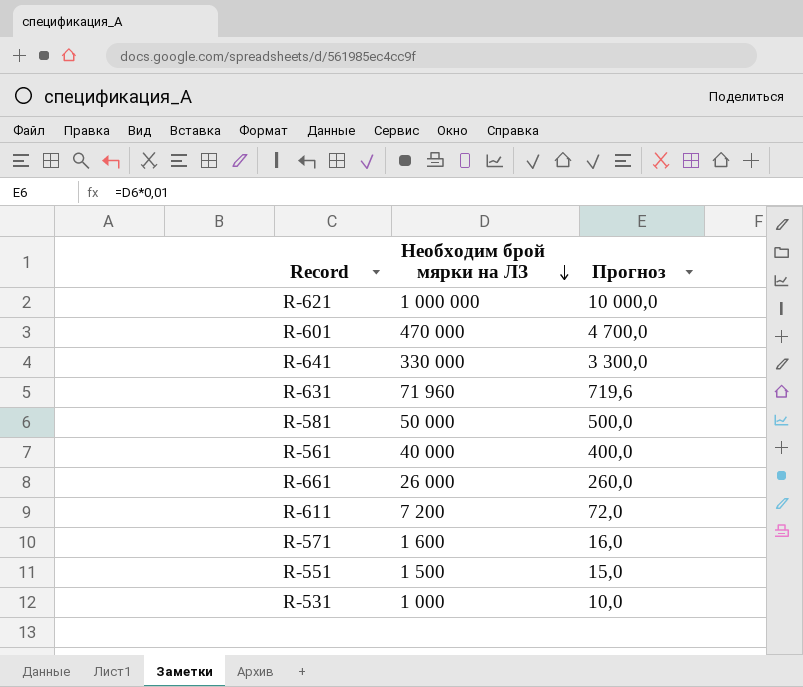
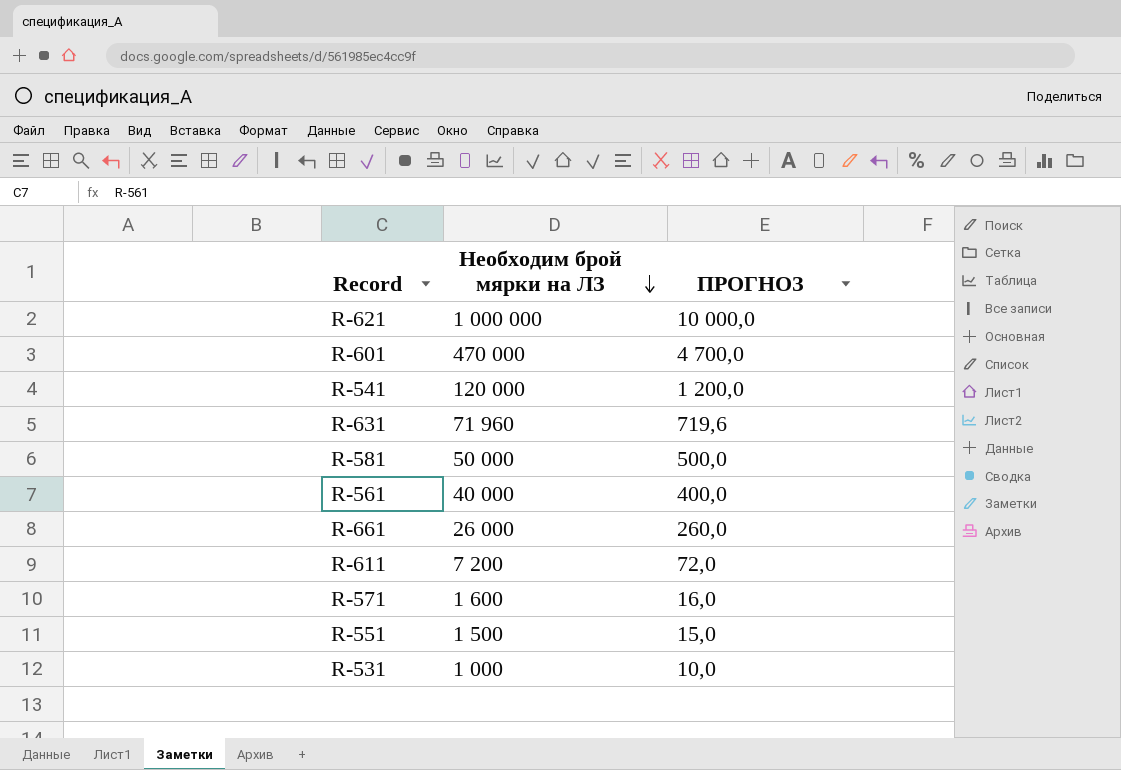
column name: Прогноз -> ПРОГНОЗ
row R-641: 330 000 | 3 300,0 -> none
row R-541: none -> 120 000 | 1 200,0

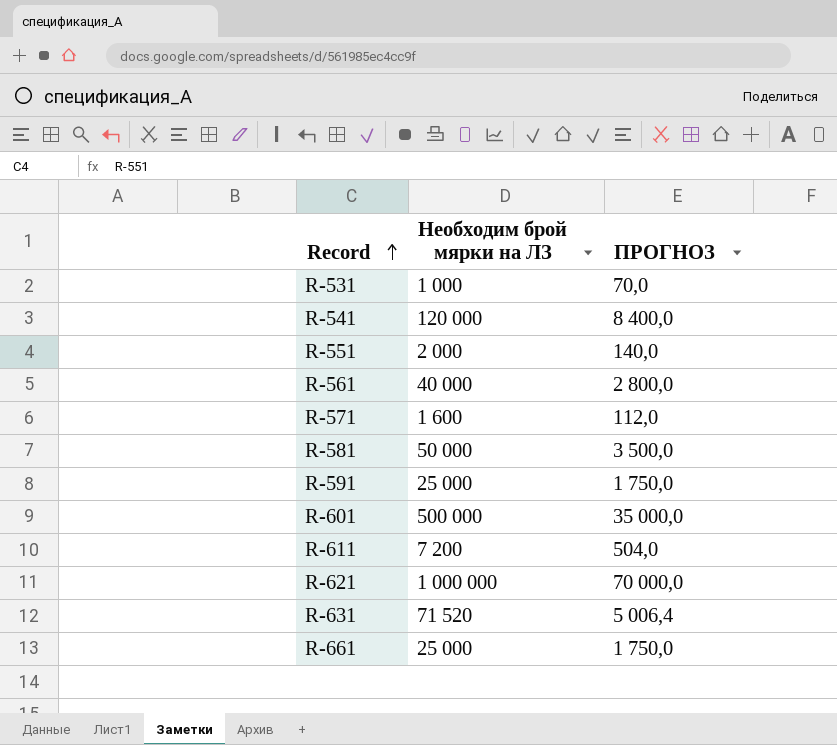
row order: Необходим брой мярки на ЛЗ descending -> Record ascending
column ПРОГНОЗ | formula: [Необходим брой мярки на ЛЗ] * 0,01 -> [Необходим брой мярки на ЛЗ] * 0,07
R-551 | Необходим брой мярки на ЛЗ: 1 500 -> 2 000
row R-591: none -> 25 000 | 1 750,0
R-601 | Необходим брой мярки на ЛЗ: 470 000 -> 500 000
R-631 | Необходим брой мярки на ЛЗ: 71 960 -> 71 520
R-661 | Необходим брой мярки на ЛЗ: 26 000 -> 25 000

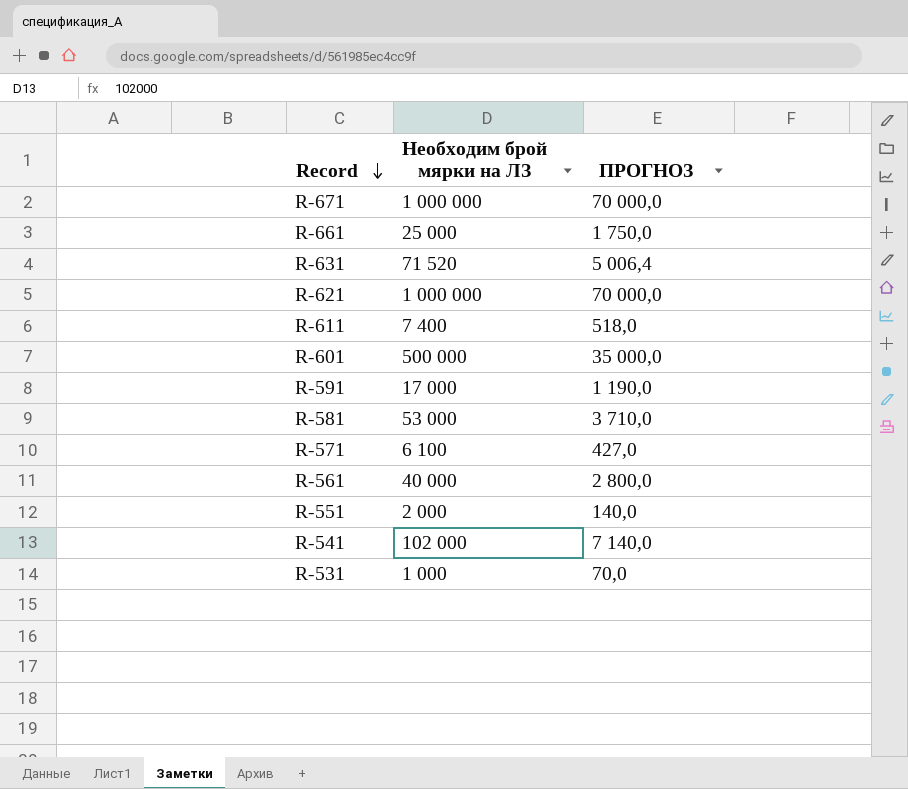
row order: Record ascending -> Record descending
row R-671: none -> 1 000 000 | 70 000,0
R-611 | Необходим брой мярки на ЛЗ: 7 200 -> 7 400
R-611 | ПРОГНОЗ: 504,0 -> 518,0
R-591 | Необходим брой мярки на ЛЗ: 25 000 -> 17 000
R-591 | ПРОГНОЗ: 1 750,0 -> 1 190,0
R-581 | Необходим брой мярки на ЛЗ: 50 000 -> 53 000
R-581 | ПРОГНОЗ: 3 500,0 -> 3 710,0
R-571 | Необходим брой мярки на ЛЗ: 1 600 -> 6 100
R-571 | ПРОГНОЗ: 112,0 -> 427,0
R-541 | Необходим брой мярки на ЛЗ: 120 000 -> 102 000
R-541 | ПРОГНОЗ: 8 400,0 -> 7 140,0

